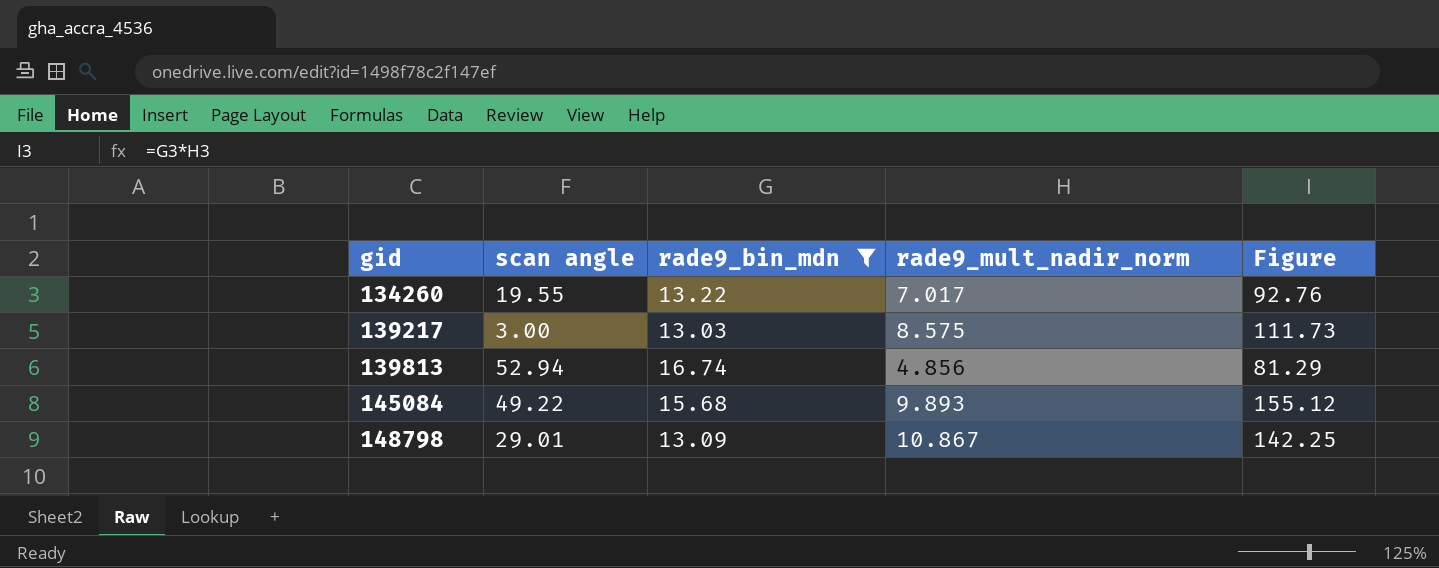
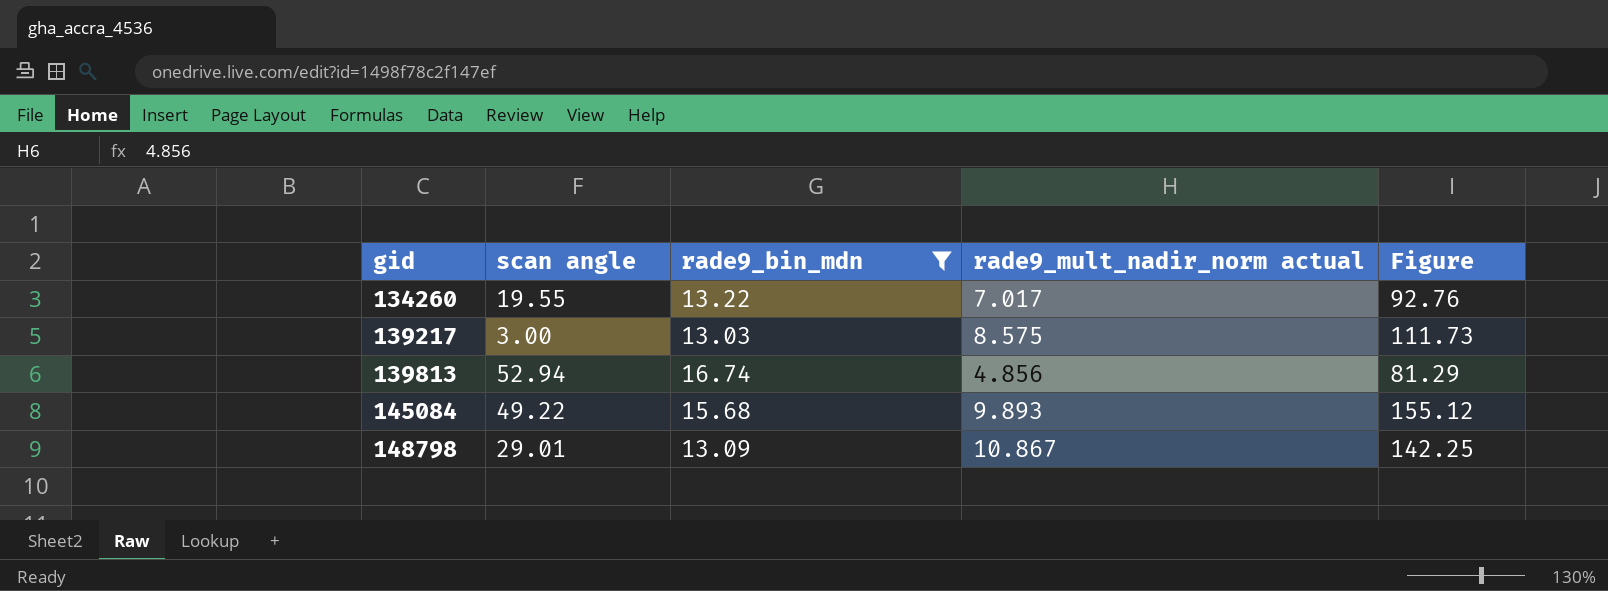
column name: rade9_mult_nadir_norm -> rade9_mult_nadir_norm actual

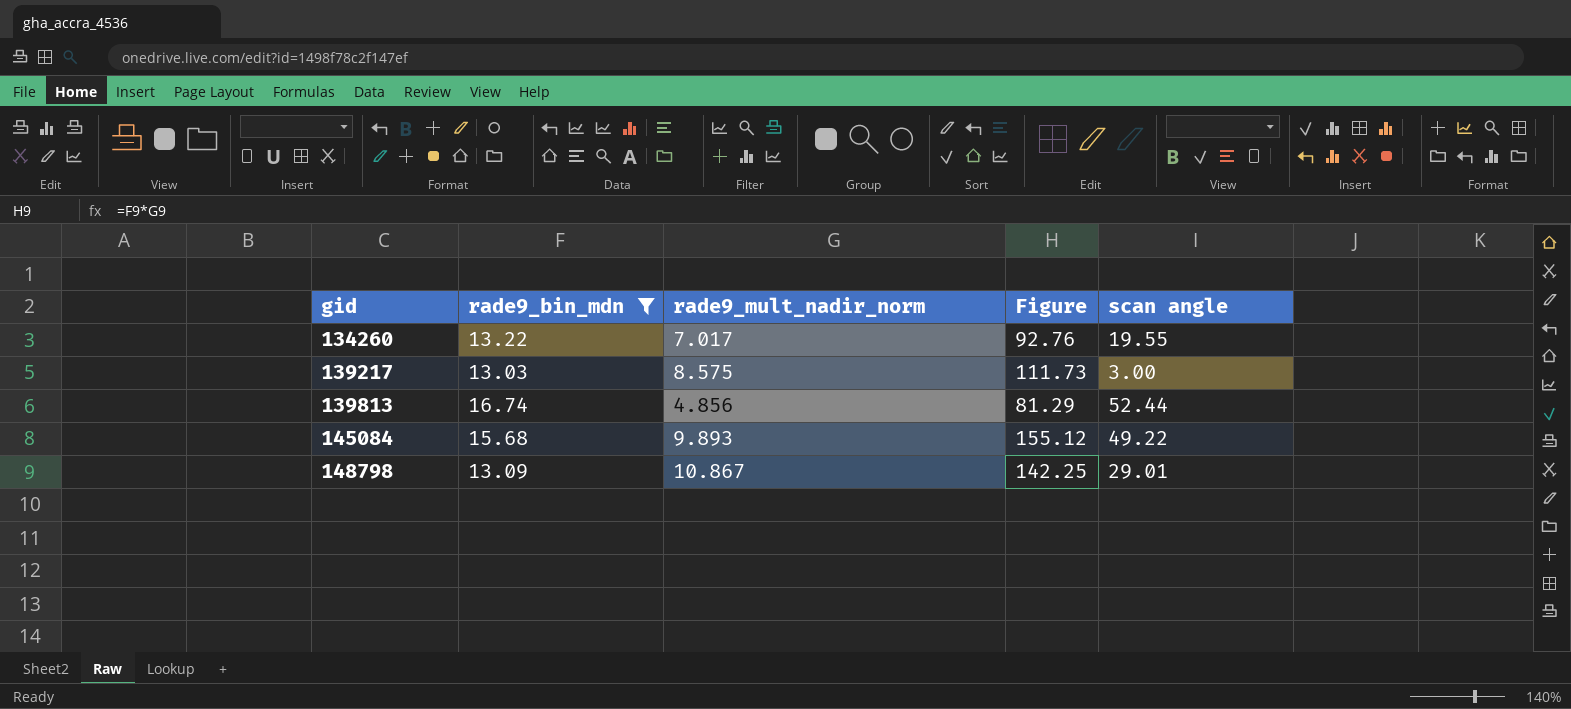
column name: rade9_mult_nadir_norm actual -> rade9_mult_nadir_norm
column scan angle | position: 2 -> 5
139813 | scan angle: 52.94 -> 52.44

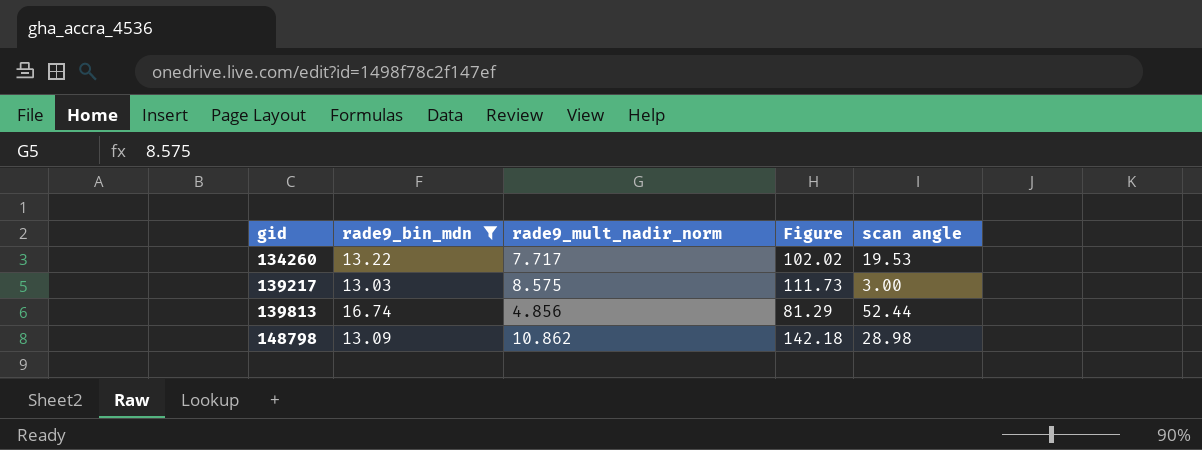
row 145084: 15.68 | 9.893 | 155.12 | 49.22 -> none
134260 | rade9_mult_nadir_norm: 7.017 -> 7.717
134260 | Figure: 92.76 -> 102.02
134260 | scan angle: 19.55 -> 19.53
148798 | rade9_mult_nadir_norm: 10.867 -> 10.862
148798 | Figure: 142.25 -> 142.18
148798 | scan angle: 29.01 -> 28.98

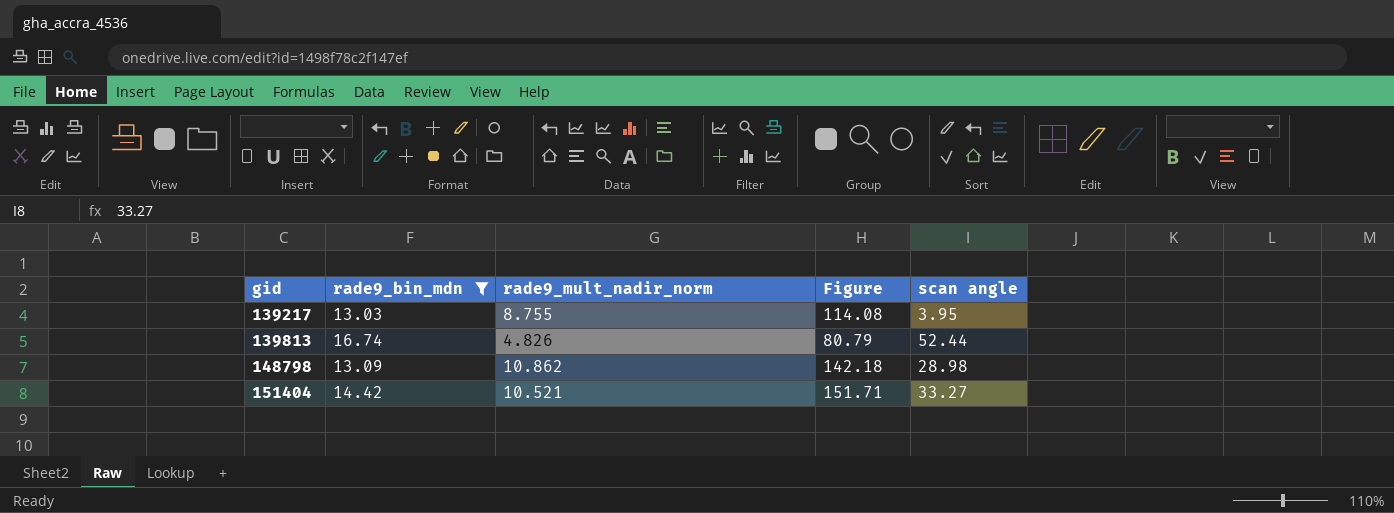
row 134260: 13.22 | 7.717 | 102.02 | 19.53 -> none
139217 | rade9_mult_nadir_norm: 8.575 -> 8.755
139217 | Figure: 111.73 -> 114.08
139217 | scan angle: 3.00 -> 3.95
139813 | rade9_mult_nadir_norm: 4.856 -> 4.826
139813 | Figure: 81.29 -> 80.79
row 151404: none -> 14.42 | 10.521 | 151.71 | 33.27

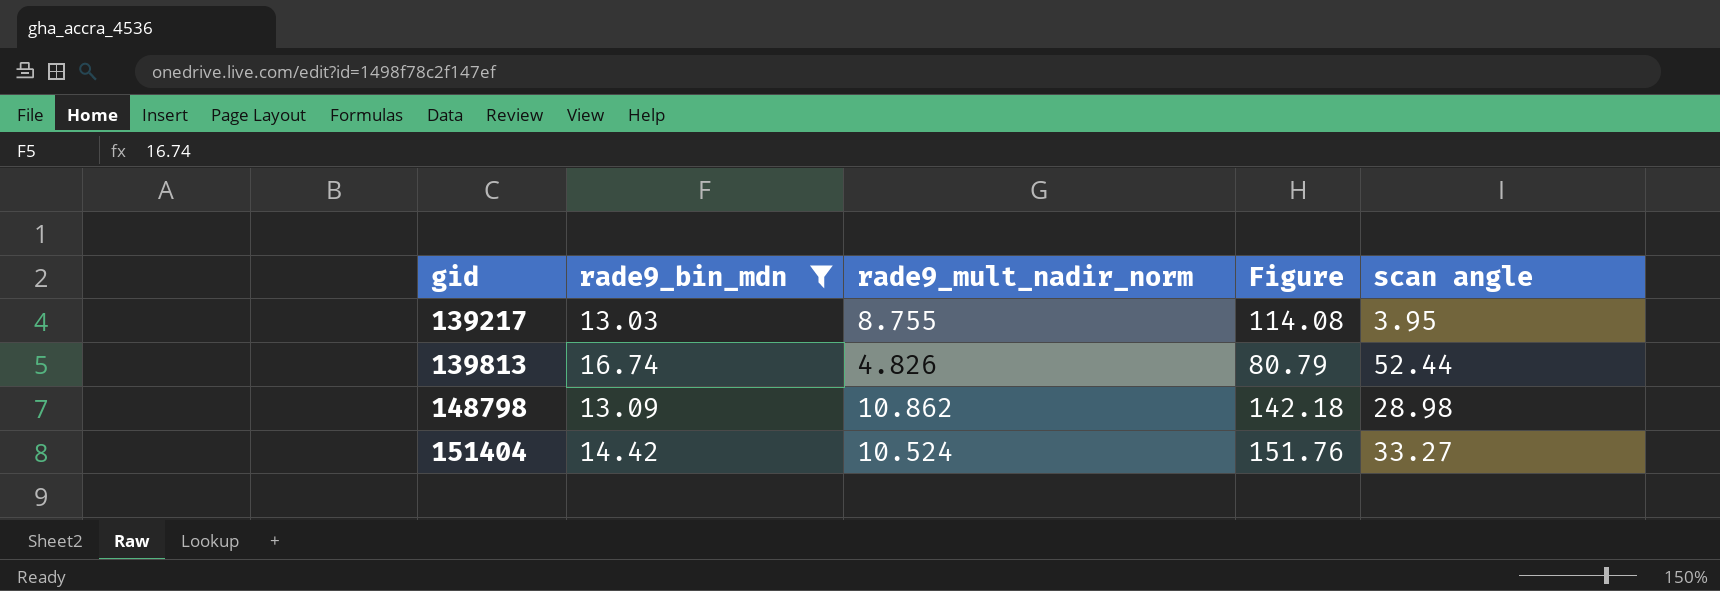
151404 | rade9_mult_nadir_norm: 10.521 -> 10.524
151404 | Figure: 151.71 -> 151.76

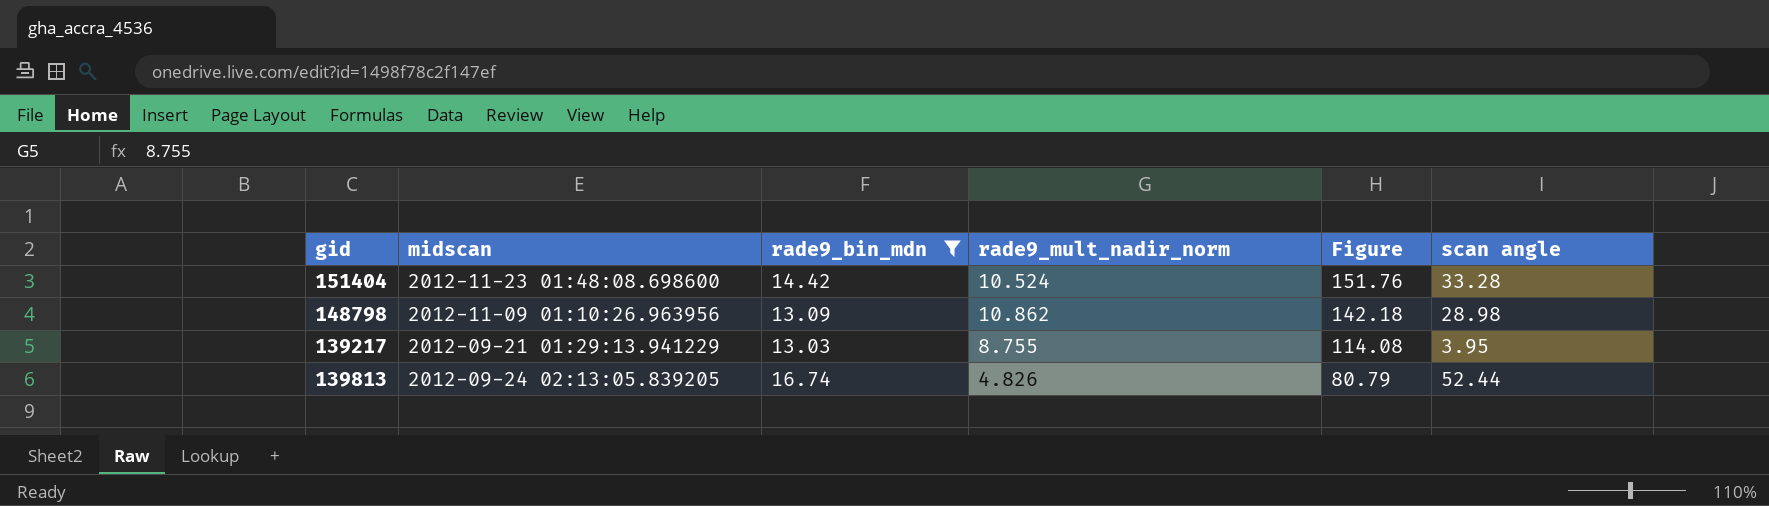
row order: gid ascending -> Figure descending
column midscan | position: none -> 2
151404 | scan angle: 33.27 -> 33.28

